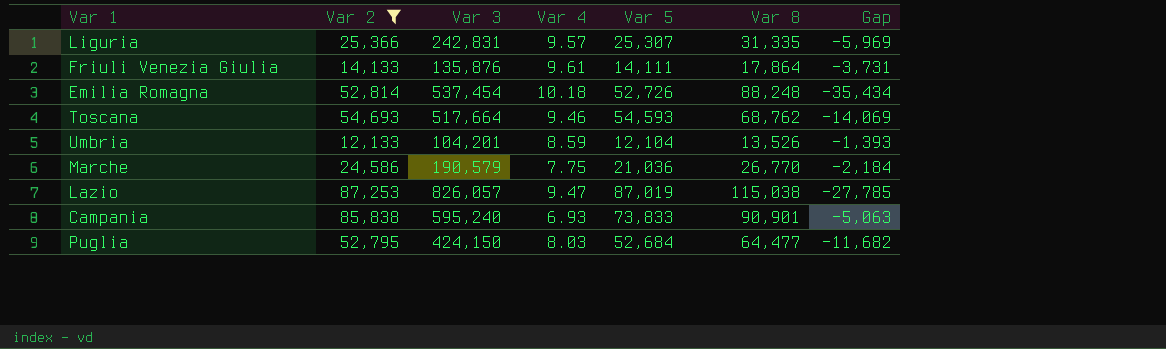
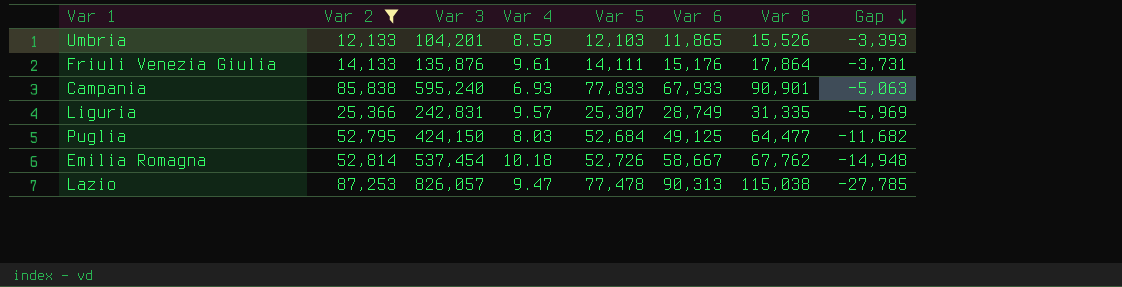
row order: none -> Gap descending
column Var 6 | position: none -> 6
row Toscana: 54,693 | 517,664 | 9.46 | 54,593 | 68,762 | -14,069 -> none
row Marche: 24,586 | 190,579 | 7.75 | 21,036 | 26,770 | -2,184 -> none
Umbria | Var 5: 12,104 -> 12,103
Umbria | Var 8: 13,526 -> 15,526
Umbria | Gap: -1,393 -> -3,393
Campania | Var 5: 73,833 -> 77,833
Emilia Romagna | Var 8: 88,248 -> 67,762
Emilia Romagna | Gap: -35,434 -> -14,948
Lazio | Var 5: 87,019 -> 77,478

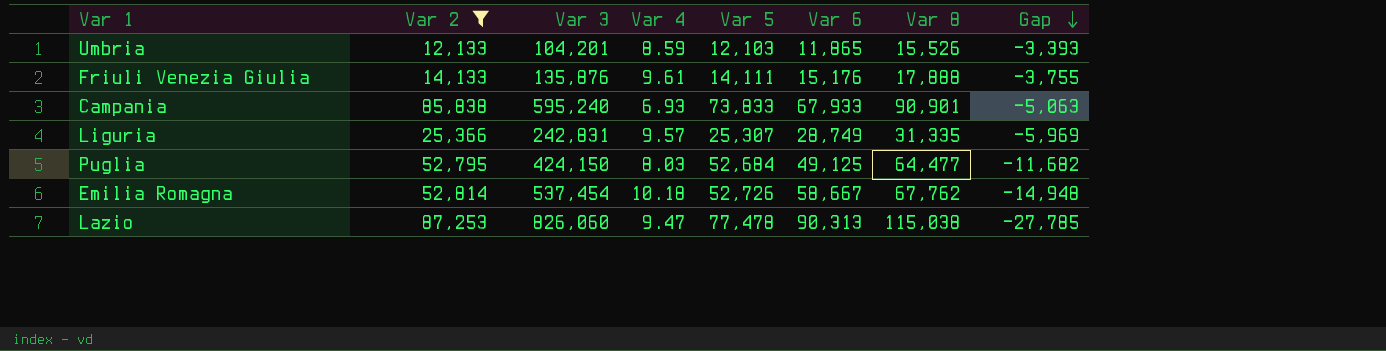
Friuli Venezia Giulia | Var 8: 17,864 -> 17,888
Friuli Venezia Giulia | Gap: -3,731 -> -3,755
Campania | Var 5: 77,833 -> 73,833
Lazio | Var 3: 826,057 -> 826,060

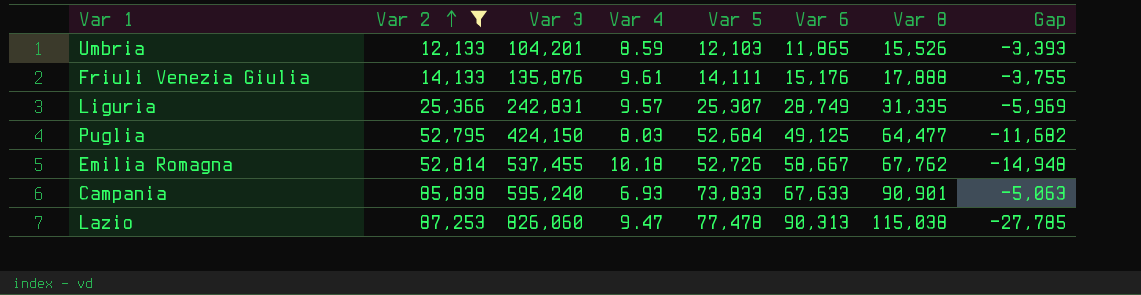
row order: Gap descending -> Var 2 ascending
Emilia Romagna | Var 3: 537,454 -> 537,455
Campania | Var 6: 67,933 -> 67,633

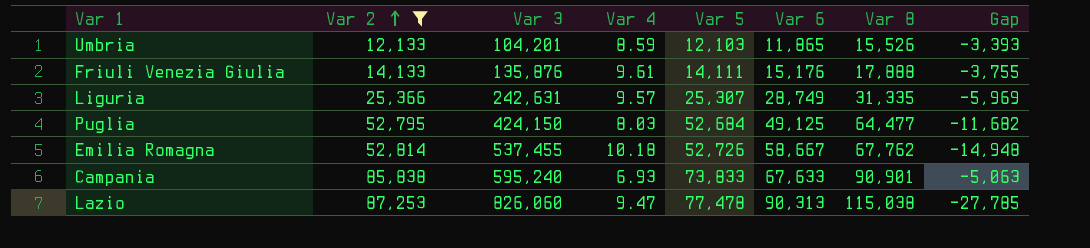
Liguria | Var 3: 242,831 -> 242,631

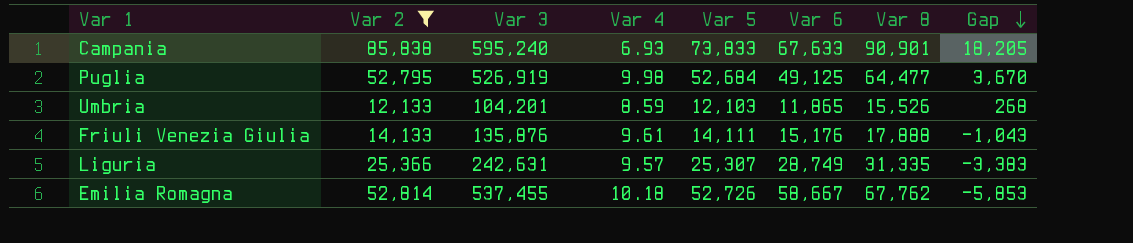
row order: Var 2 ascending -> Gap descending
column Gap | formula: [Var 2] - [Var 8] -> [Var 2] - [Var 6]
row Lazio: 87,253 | 826,060 | 9.47 | 77,478 | 90,313 | 115,038 | -27,785 -> none
Puglia | Var 3: 424,150 -> 526,919
Puglia | Var 4: 8.03 -> 9.98

